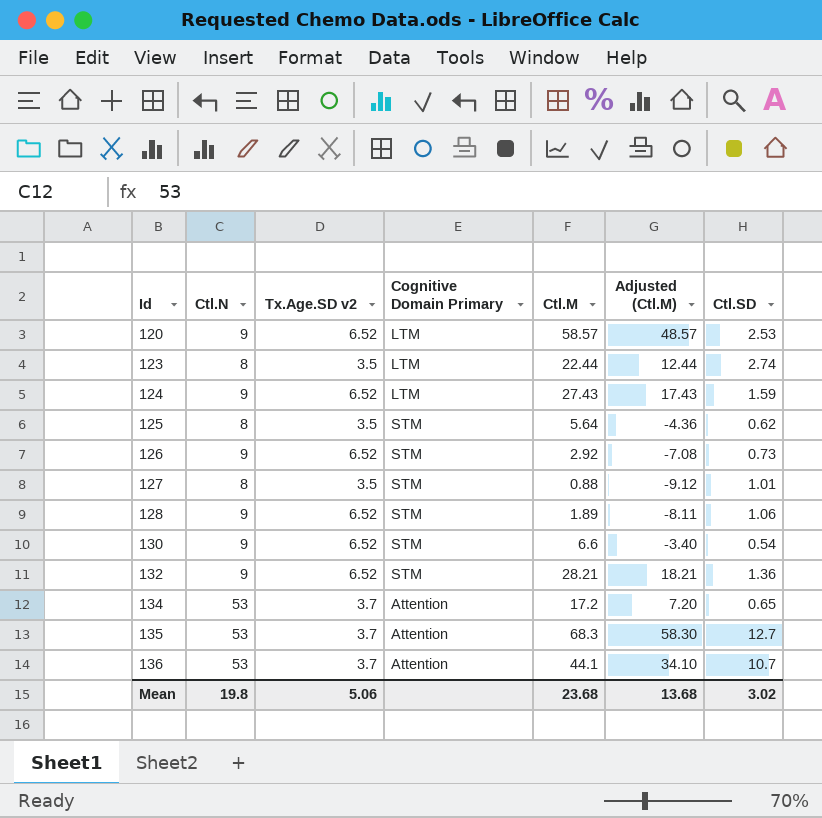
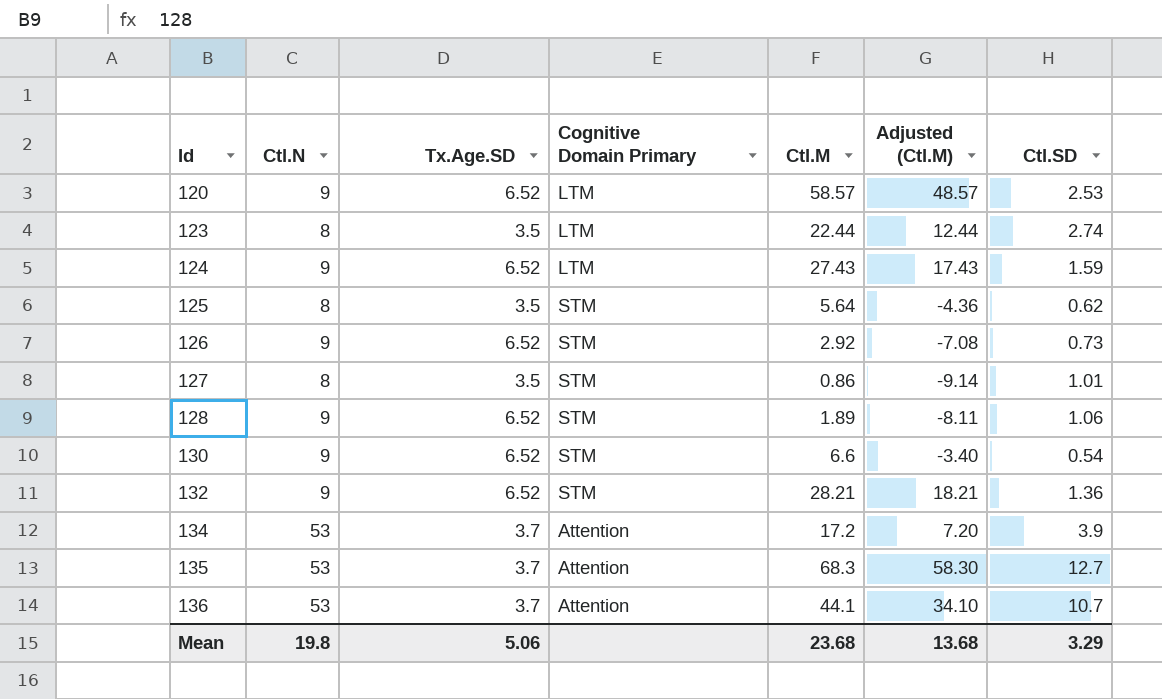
column name: Tx.Age.SD v2 -> Tx.Age.SD
127 | Ctl.M: 0.88 -> 0.86
127 | Adjusted (Ctl.M): -9.12 -> -9.14
134 | Ctl.SD: 0.65 -> 3.9
Mean | Ctl.SD: 3.02 -> 3.29

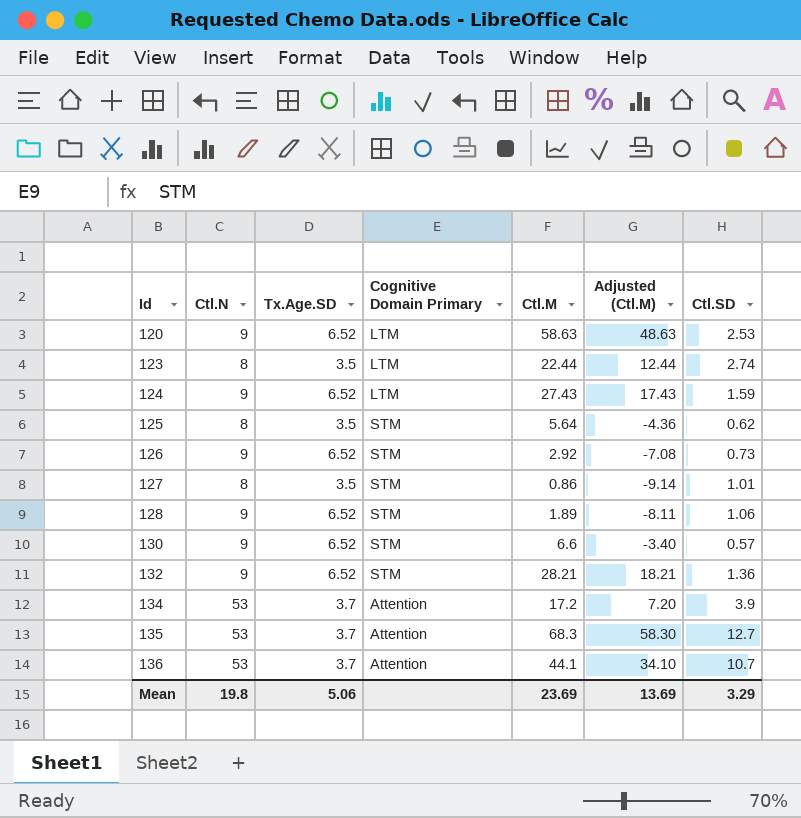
120 | Ctl.M: 58.57 -> 58.63
120 | Adjusted (Ctl.M): 48.57 -> 48.63
130 | Ctl.SD: 0.54 -> 0.57
Mean | Ctl.M: 23.68 -> 23.69
Mean | Adjusted (Ctl.M): 13.68 -> 13.69

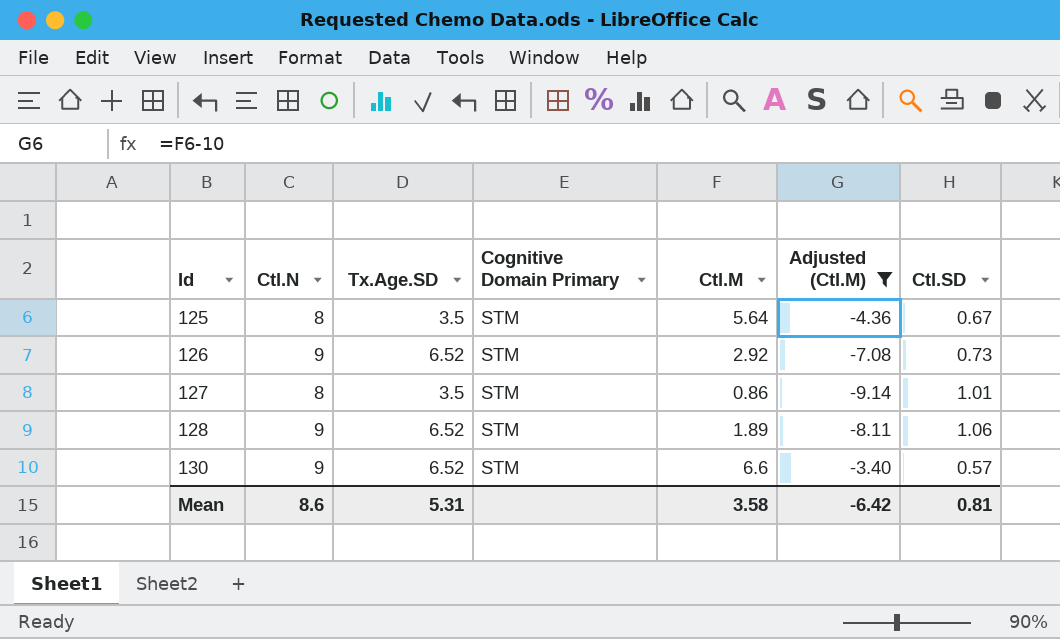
filter: none -> Adjusted (Ctl.M) <= -3.40
125 | Ctl.SD: 0.62 -> 0.67
Mean | Ctl.N: 19.8 -> 8.6
Mean | Tx.Age.SD: 5.06 -> 5.31
Mean | Ctl.M: 23.69 -> 3.58
Mean | Adjusted (Ctl.M): 13.69 -> -6.42
Mean | Ctl.SD: 3.29 -> 0.81

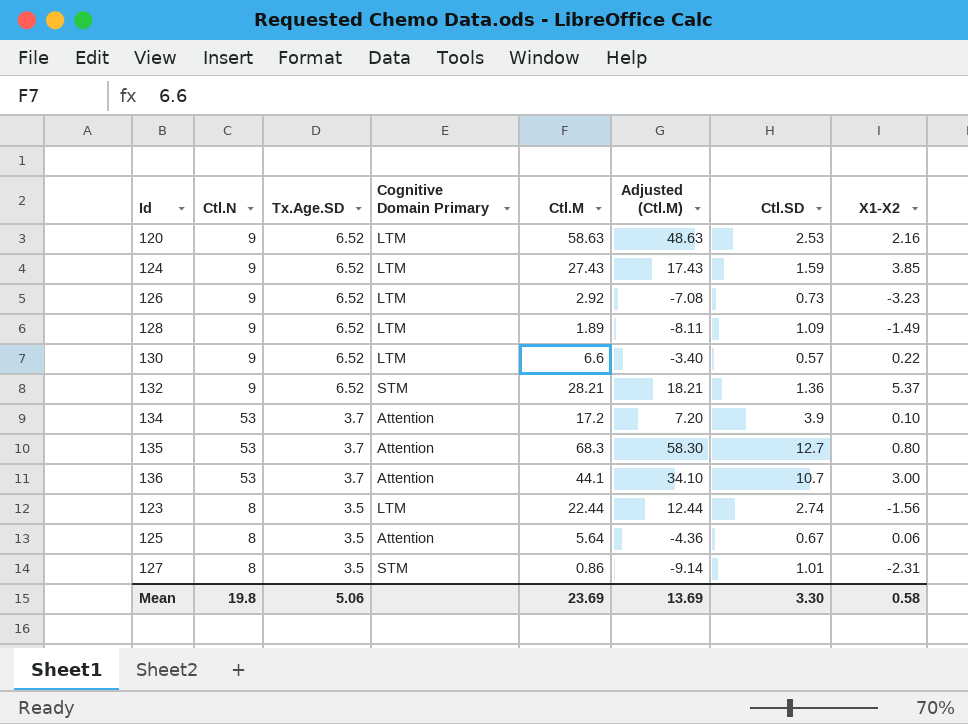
filter: Adjusted (Ctl.M) <= -3.40 -> none
row order: Id ascending -> Tx.Age.SD descending
column X1-X2 | position: none -> 8
126 | Cognitive Domain Primary: STM -> LTM
128 | Cognitive Domain Primary: STM -> LTM
128 | Ctl.SD: 1.06 -> 1.09
130 | Cognitive Domain Primary: STM -> LTM
125 | Cognitive Domain Primary: STM -> Attention
Mean | Ctl.N: 8.6 -> 19.8
Mean | Tx.Age.SD: 5.31 -> 5.06
Mean | Ctl.M: 3.58 -> 23.69
Mean | Adjusted (Ctl.M): -6.42 -> 13.69
Mean | Ctl.SD: 0.81 -> 3.30

